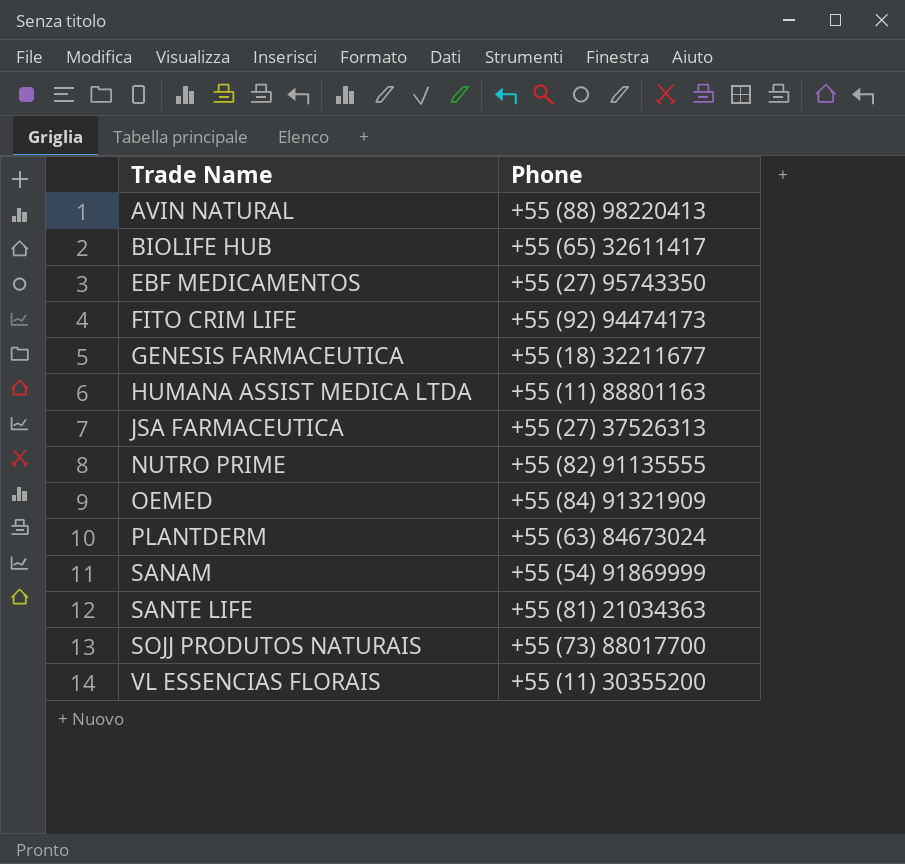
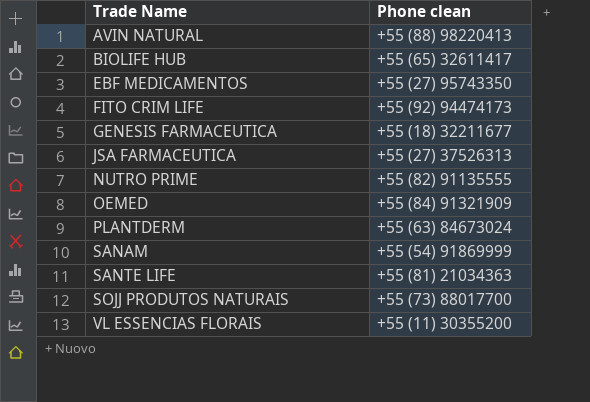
column name: Phone -> Phone clean
row HUMANA ASSIST MEDICA LTDA: +55 (11) 88801163 -> none

